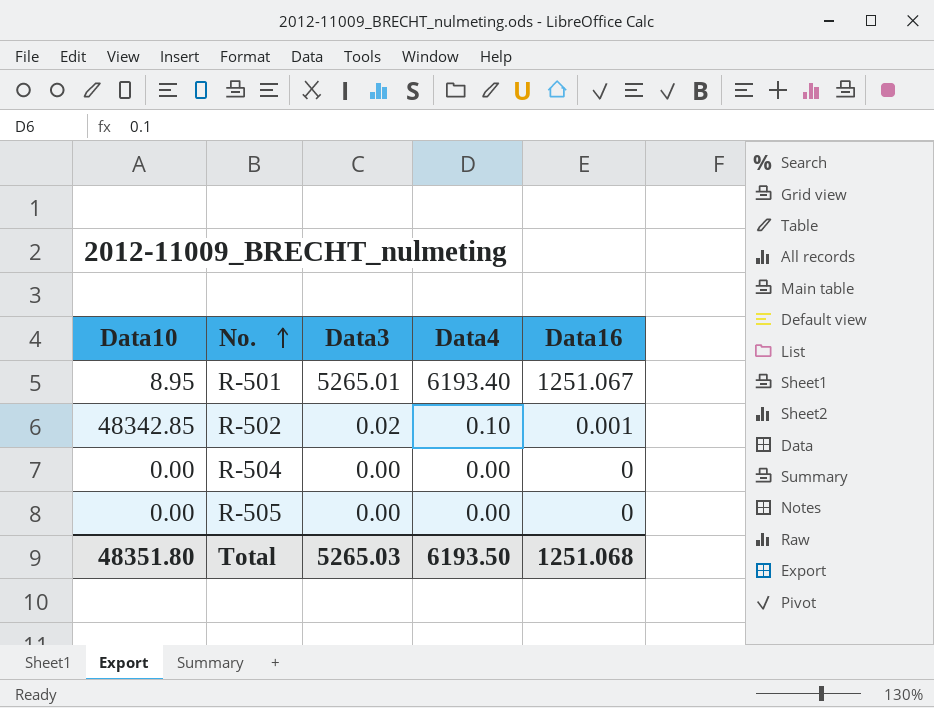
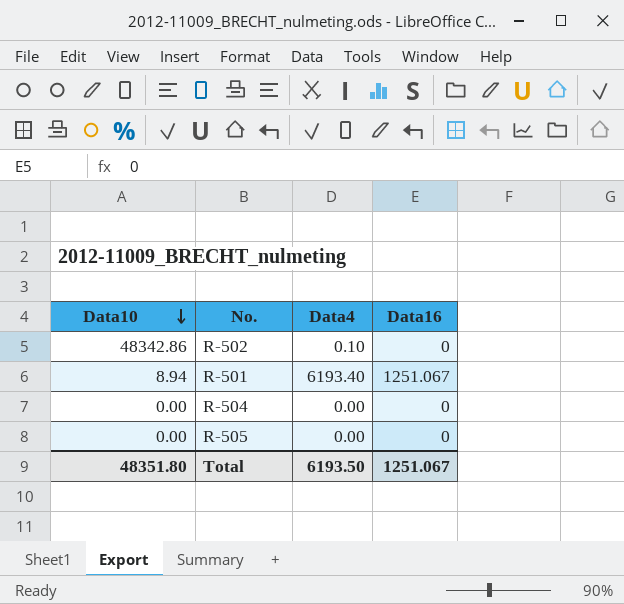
row order: No. ascending -> Data10 descending
column Data3 | position: 3 -> none
R-502 | Data10: 48342.85 -> 48342.86
R-502 | Data16: 0.001 -> 0
R-501 | Data10: 8.95 -> 8.94
Total | Data16: 1251.068 -> 1251.067

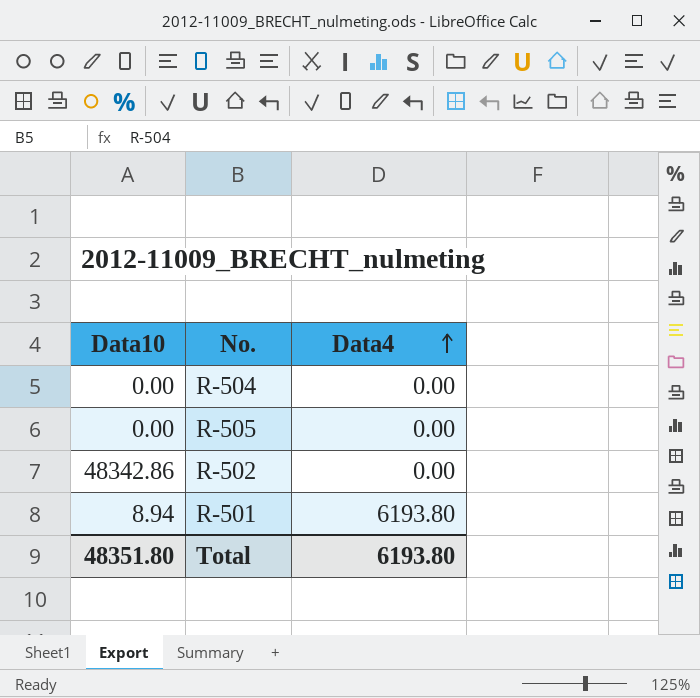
row order: Data10 descending -> Data4 ascending
column Data16 | position: 4 -> none
R-502 | Data4: 0.10 -> 0.00
R-501 | Data4: 6193.40 -> 6193.80
Total | Data4: 6193.50 -> 6193.80

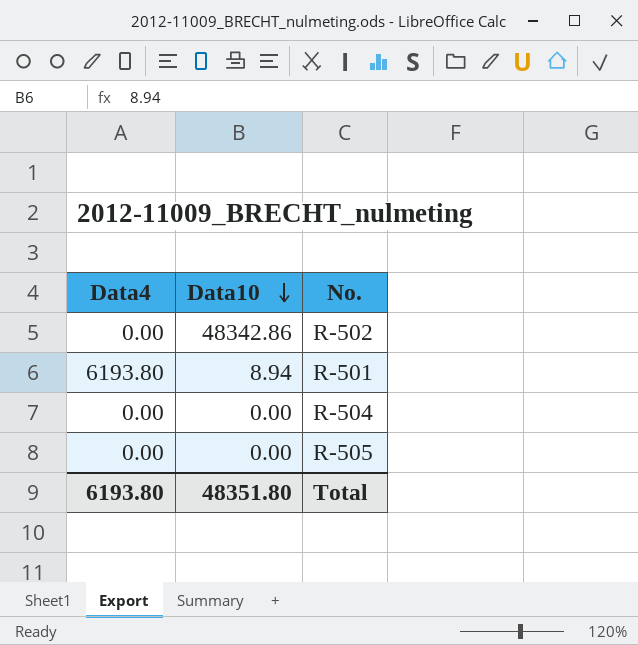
row order: Data4 ascending -> Data10 descending
column Data4 | position: 3 -> 1

